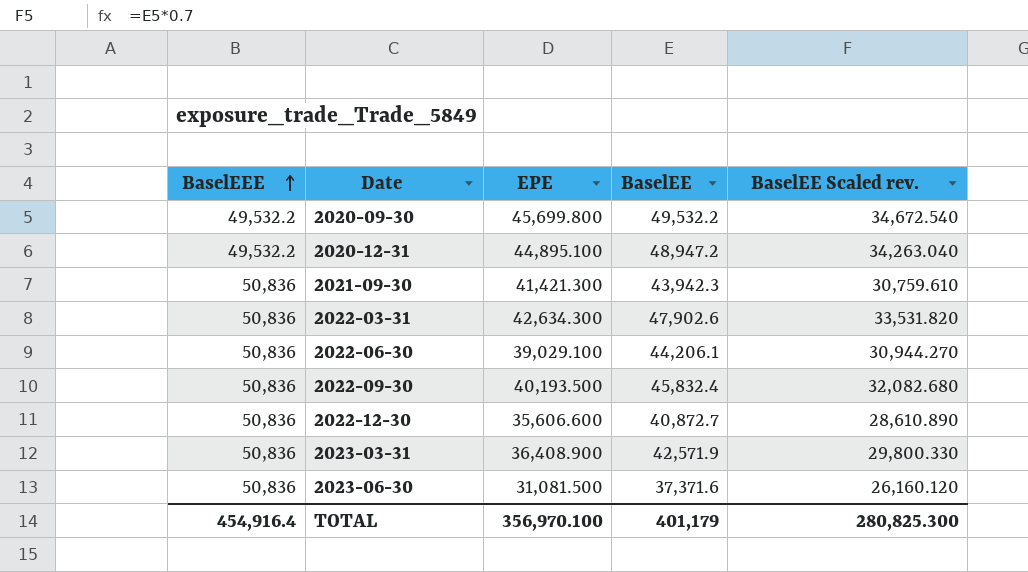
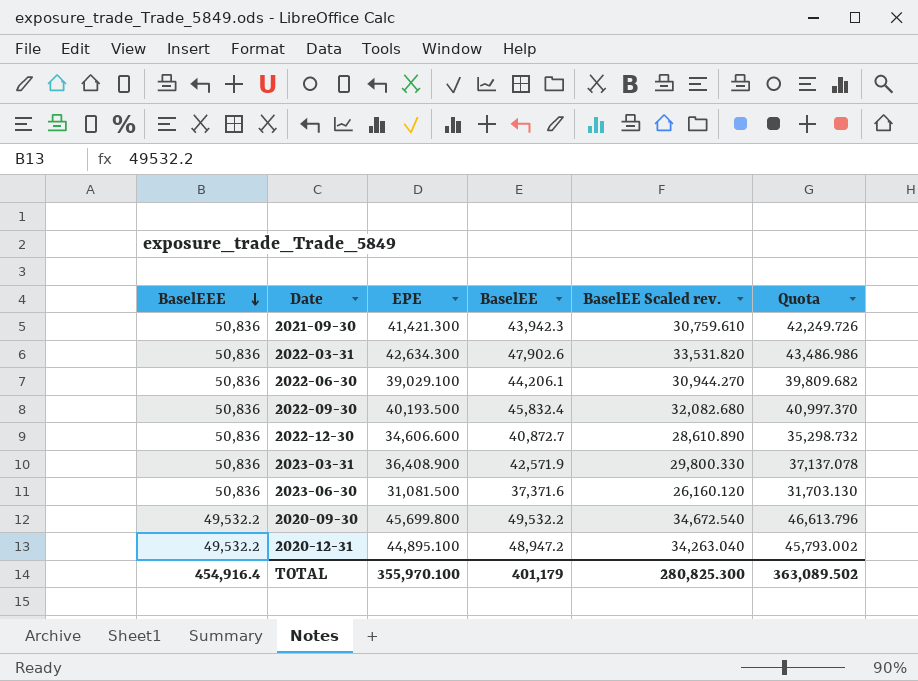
row order: BaselEEE ascending -> BaselEEE descending
column Quota | formula: none -> [EPE] * 1.02
2022-12-30 | EPE: 35,606.600 -> 34,606.600
TOTAL | EPE: 356,970.100 -> 355,970.100

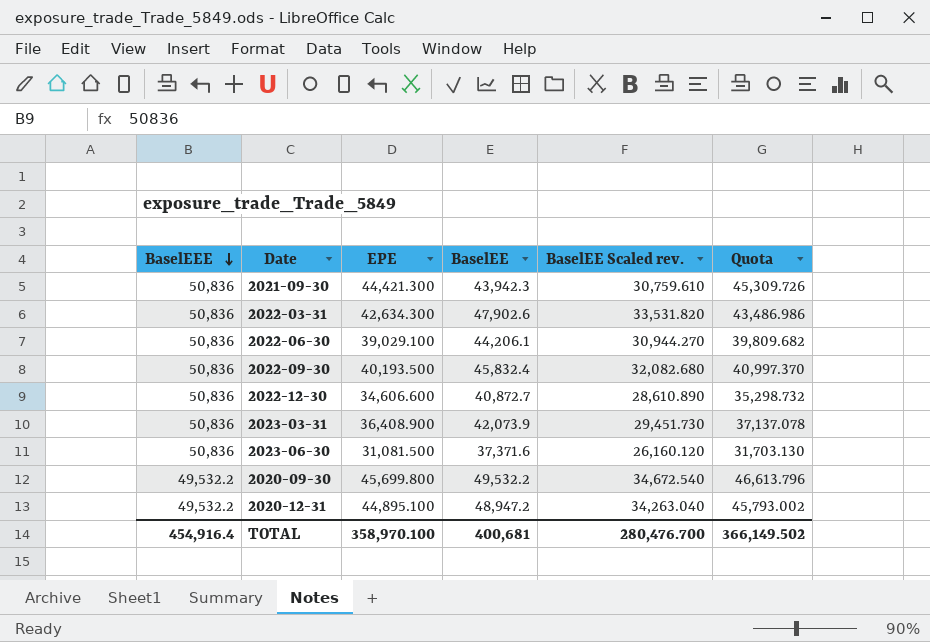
2021-09-30 | EPE: 41,421.300 -> 44,421.300
2021-09-30 | Quota: 42,249.726 -> 45,309.726
2023-03-31 | BaselEE: 42,571.9 -> 42,073.9
2023-03-31 | BaselEE Scaled rev.: 29,800.330 -> 29,451.730
TOTAL | EPE: 355,970.100 -> 358,970.100
TOTAL | BaselEE: 401,179 -> 400,681
TOTAL | BaselEE Scaled rev.: 280,825.300 -> 280,476.700
TOTAL | Quota: 363,089.502 -> 366,149.502

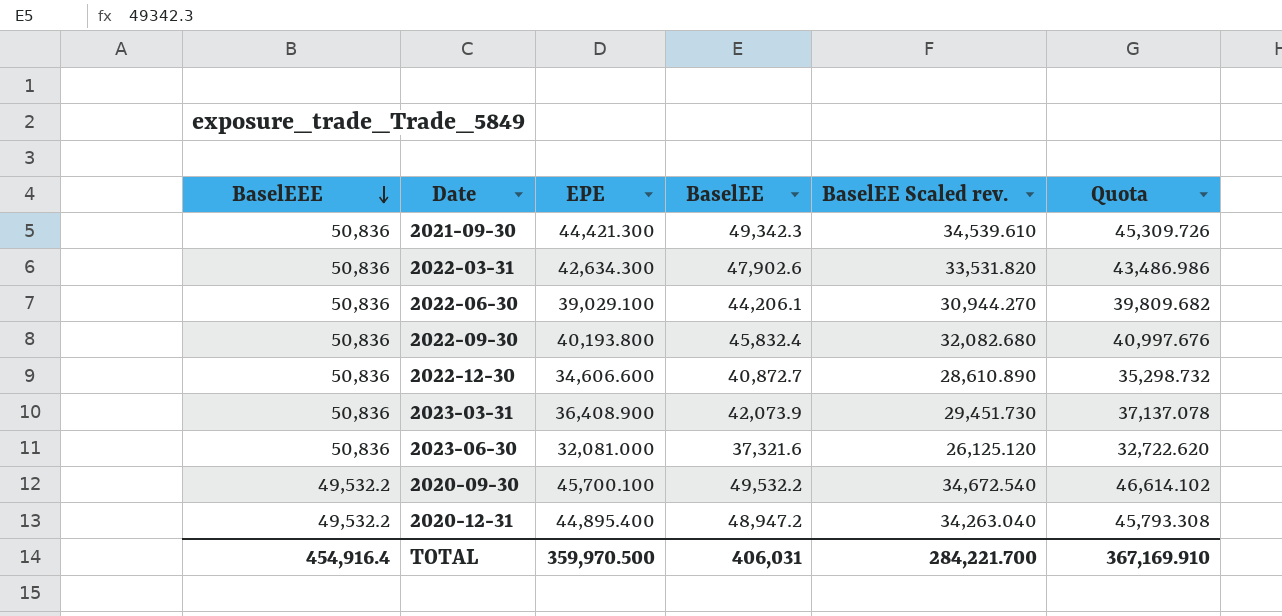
2021-09-30 | BaselEE: 43,942.3 -> 49,342.3
2021-09-30 | BaselEE Scaled rev.: 30,759.610 -> 34,539.610
2022-09-30 | EPE: 40,193.500 -> 40,193.800
2022-09-30 | Quota: 40,997.370 -> 40,997.676
2023-06-30 | EPE: 31,081.500 -> 32,081.000
2023-06-30 | BaselEE: 37,371.6 -> 37,321.6
2023-06-30 | BaselEE Scaled rev.: 26,160.120 -> 26,125.120
2023-06-30 | Quota: 31,703.130 -> 32,722.620
2020-09-30 | EPE: 45,699.800 -> 45,700.100
2020-09-30 | Quota: 46,613.796 -> 46,614.102
2020-12-31 | EPE: 44,895.100 -> 44,895.400
2020-12-31 | Quota: 45,793.002 -> 45,793.308
TOTAL | EPE: 358,970.100 -> 359,970.500
TOTAL | BaselEE: 400,681 -> 406,031
TOTAL | BaselEE Scaled rev.: 280,476.700 -> 284,221.700
TOTAL | Quota: 366,149.502 -> 367,169.910

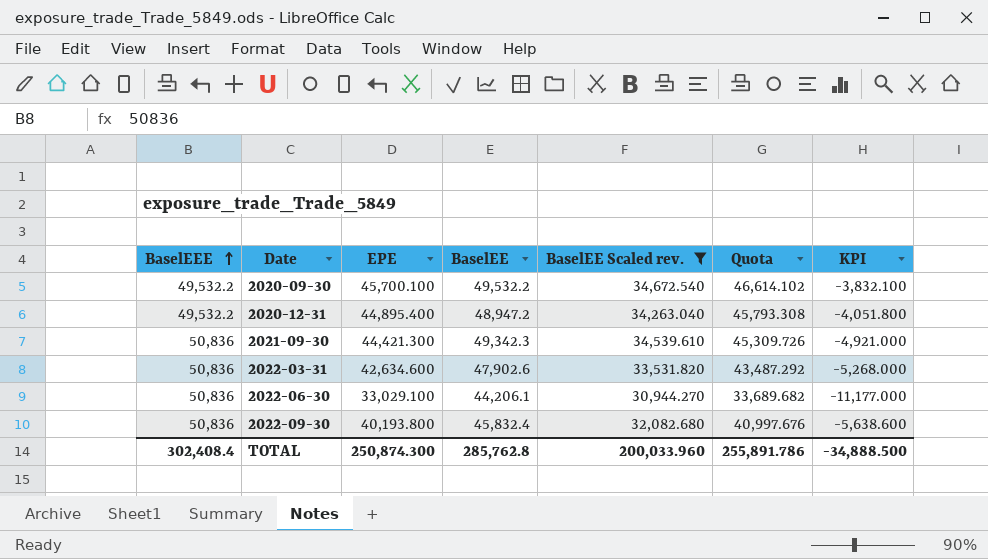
filter: none -> BaselEE Scaled rev. >= 30,944.270
row order: BaselEEE descending -> BaselEEE ascending
column KPI | formula: none -> [EPE] - [BaselEE]
2022-03-31 | EPE: 42,634.300 -> 42,634.600
2022-03-31 | Quota: 43,486.986 -> 43,487.292
2022-06-30 | EPE: 39,029.100 -> 33,029.100
2022-06-30 | Quota: 39,809.682 -> 33,689.682
TOTAL | BaselEEE: 454,916.4 -> 302,408.4
TOTAL | EPE: 359,970.500 -> 250,874.300
TOTAL | BaselEE: 406,031 -> 285,762.8
TOTAL | BaselEE Scaled rev.: 284,221.700 -> 200,033.960
TOTAL | Quota: 367,169.910 -> 255,891.786

